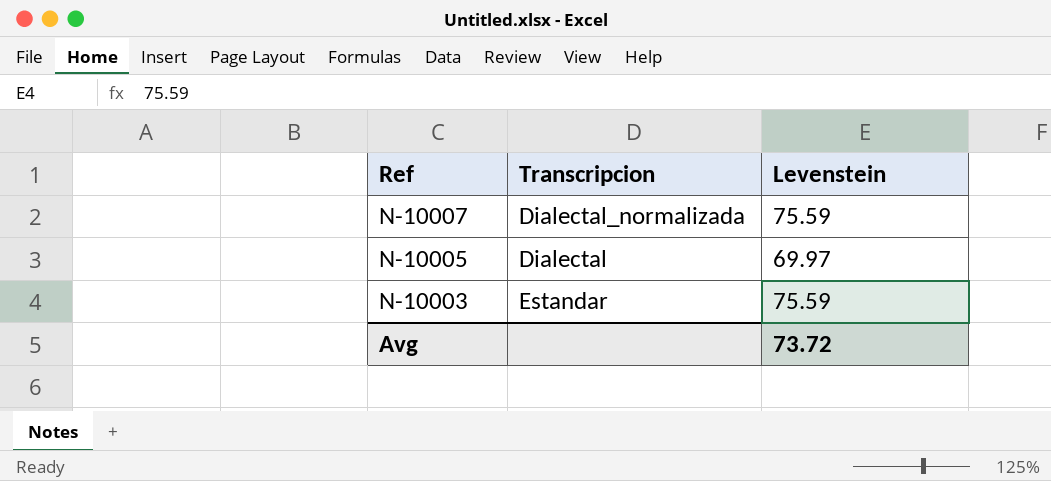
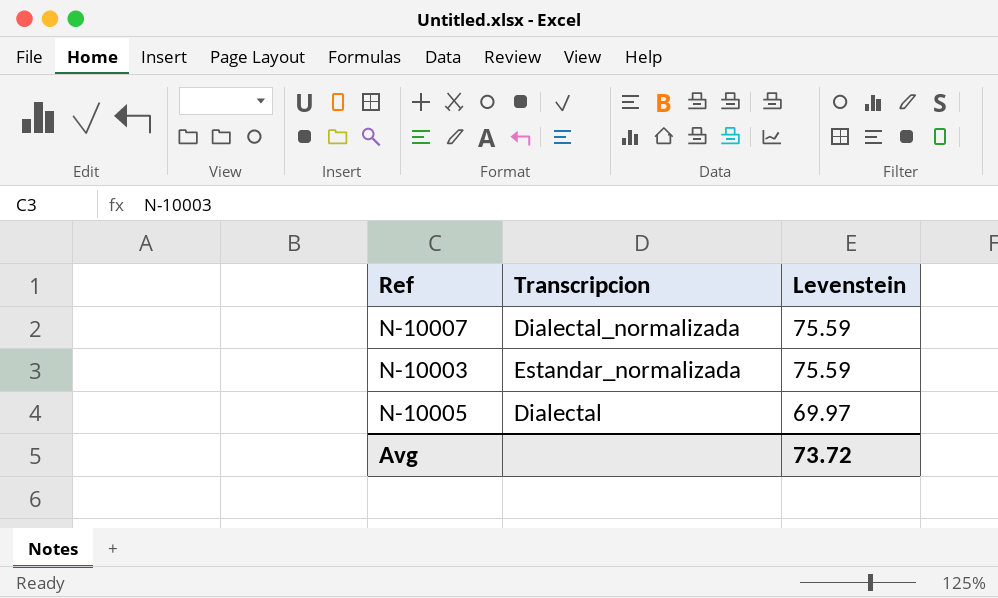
row order: Ref descending -> Levenstein descending
N-10003 | Transcripcion: Estandar -> Estandar_normalizada

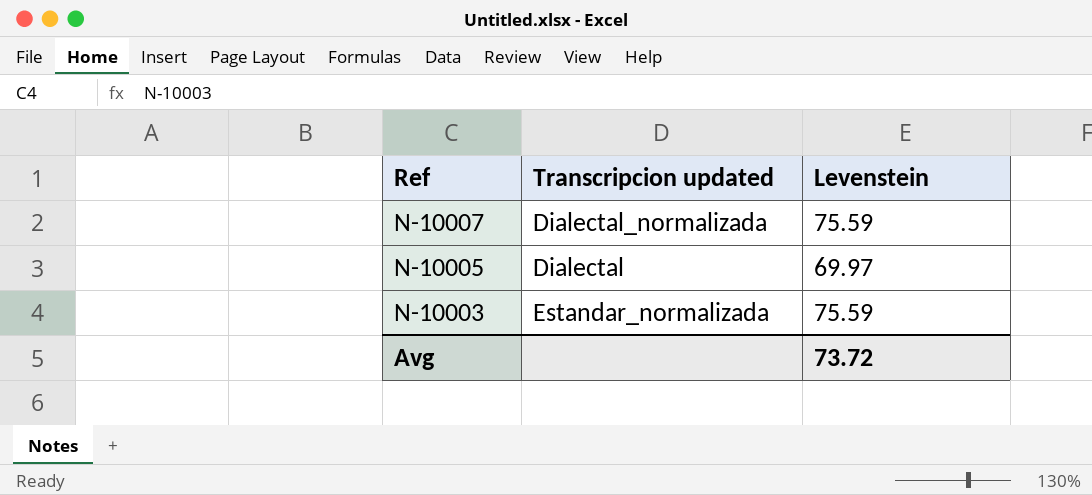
row order: Levenstein descending -> Ref descending
column name: Transcripcion -> Transcripcion updated

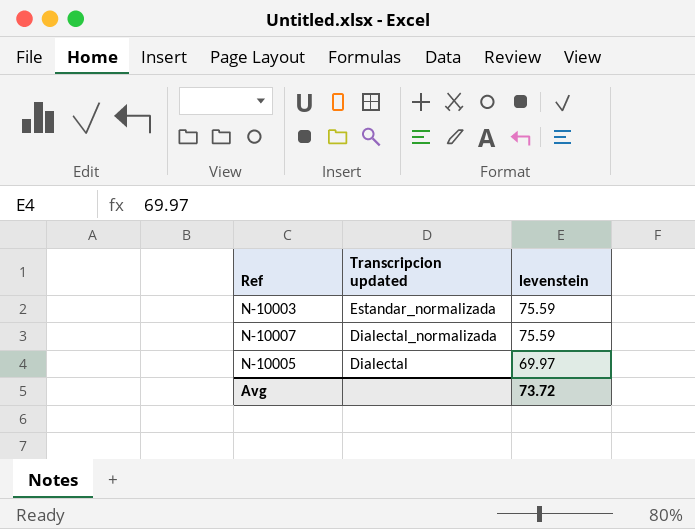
row order: Ref descending -> Transcripcion updated descending
column name: Levenstein -> levenstein

